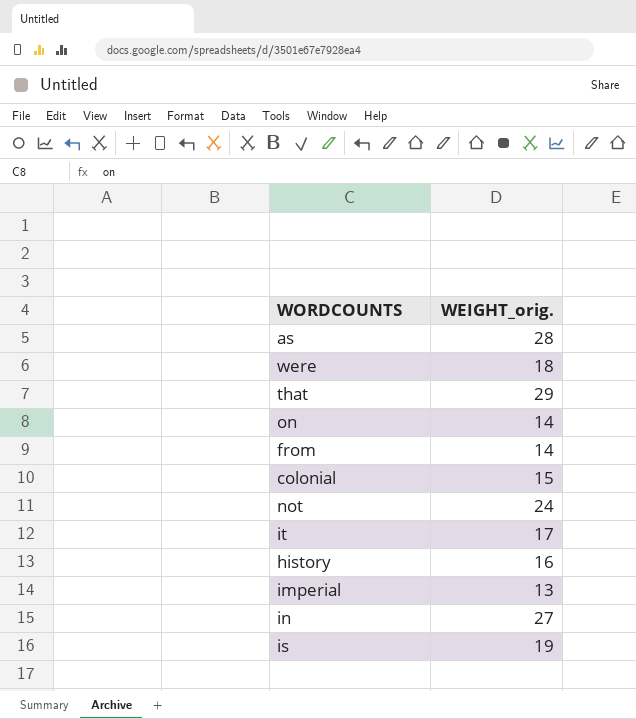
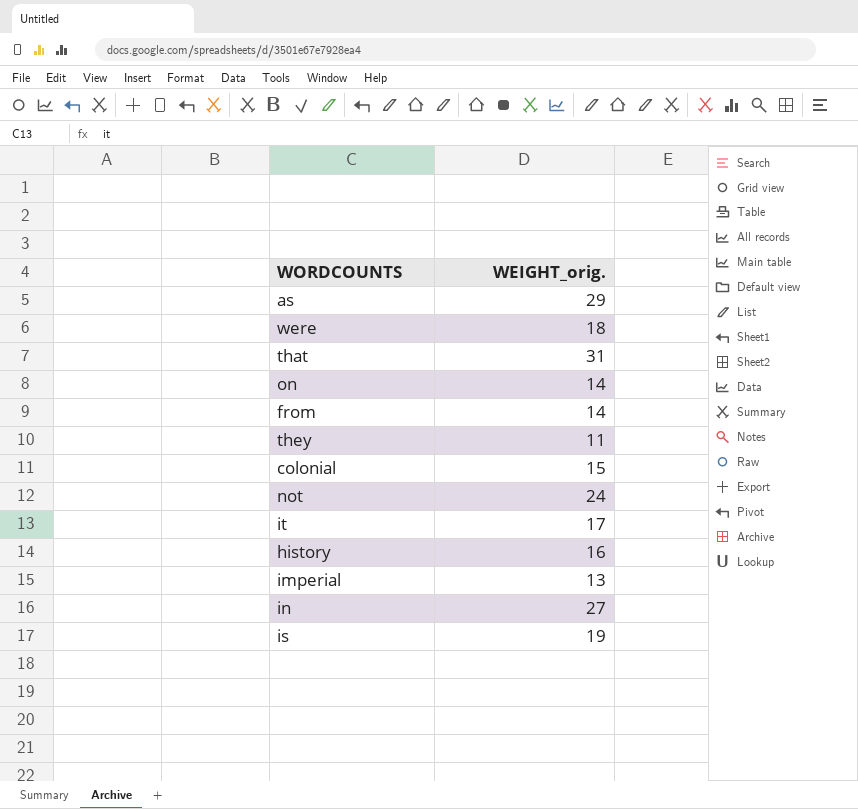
as | WEIGHT_orig.: 28 -> 29
that | WEIGHT_orig.: 29 -> 31
row they: none -> 11

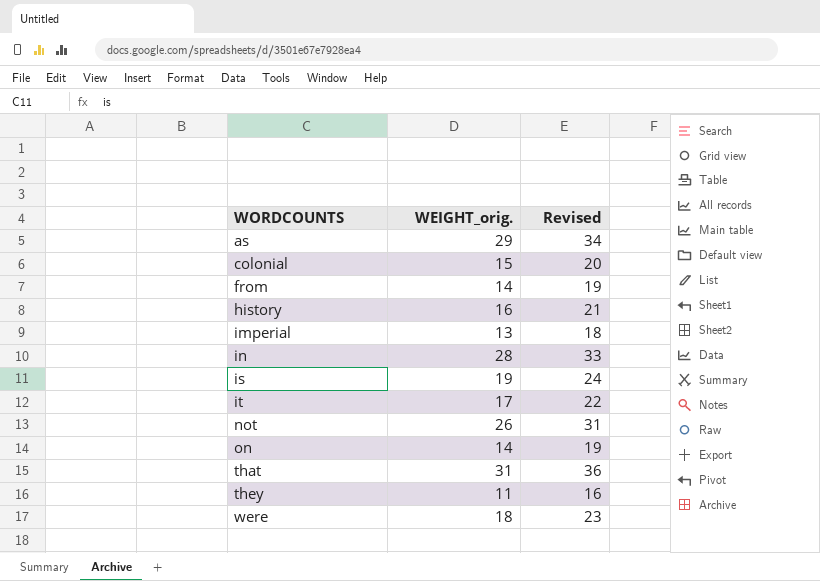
row order: none -> WORDCOUNTS ascending
column Revised | formula: none -> [WEIGHT_orig.] + 5
in | WEIGHT_orig.: 27 -> 28
not | WEIGHT_orig.: 24 -> 26

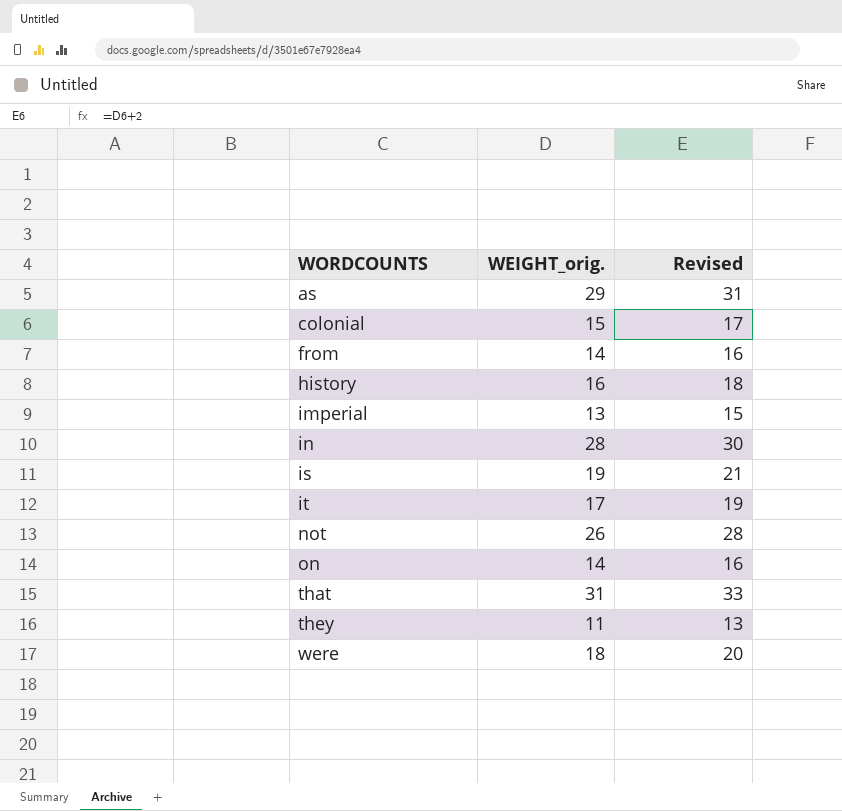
column Revised | formula: [WEIGHT_orig.] + 5 -> [WEIGHT_orig.] + 2

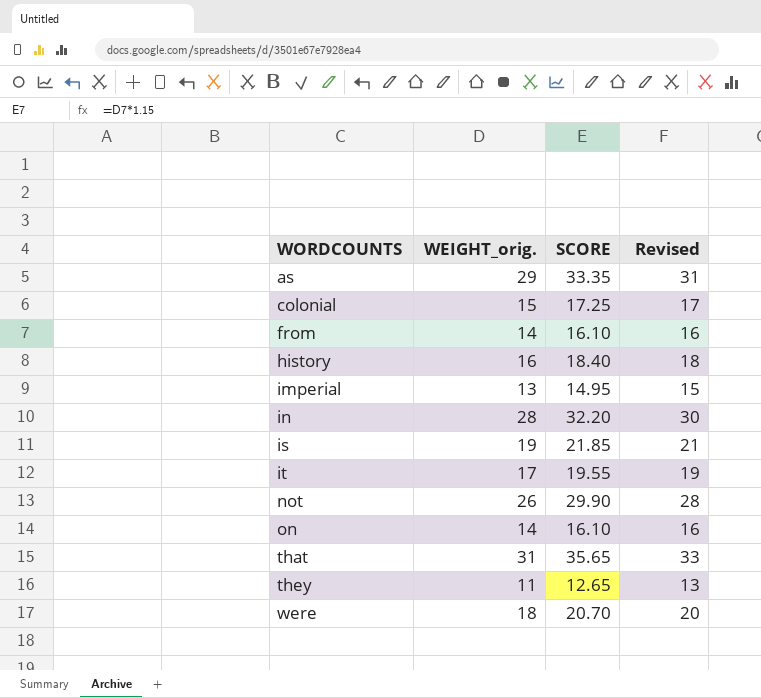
column SCORE | formula: none -> [WEIGHT_orig.] * 1.15

